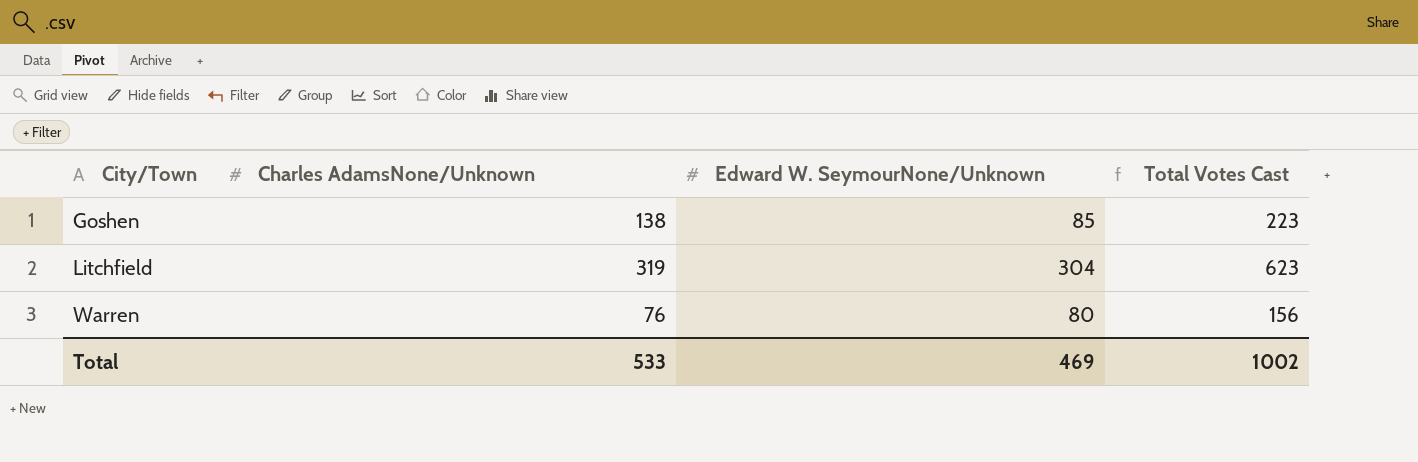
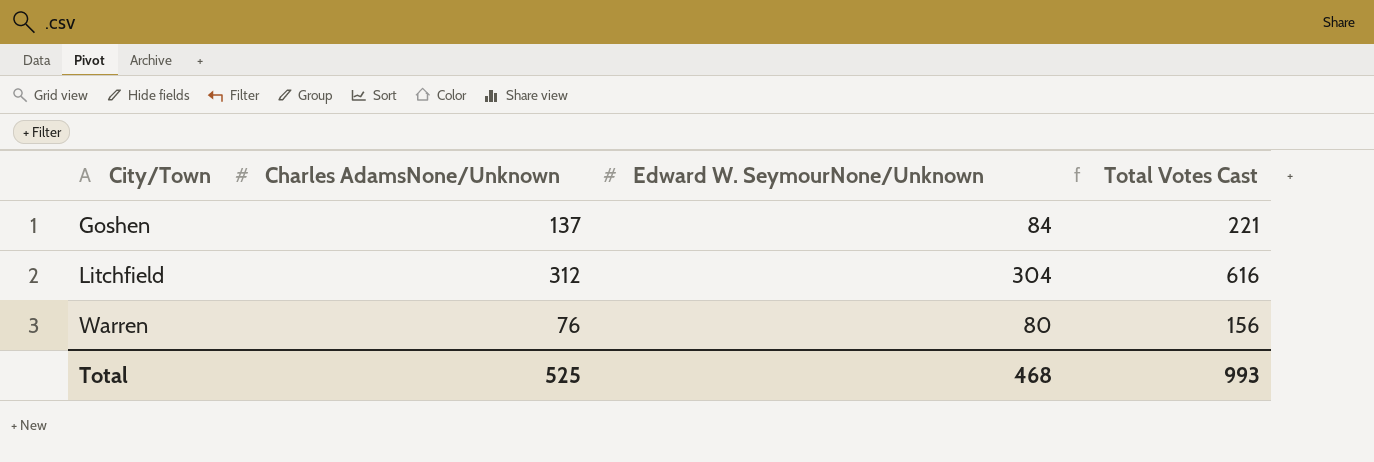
Goshen | Charles AdamsNone/Unknown: 138 -> 137
Goshen | Edward W. SeymourNone/Unknown: 85 -> 84
Goshen | Total Votes Cast: 223 -> 221
Litchfield | Charles AdamsNone/Unknown: 319 -> 312
Litchfield | Total Votes Cast: 623 -> 616
Total | Charles AdamsNone/Unknown: 533 -> 525
Total | Edward W. SeymourNone/Unknown: 469 -> 468
Total | Total Votes Cast: 1002 -> 993

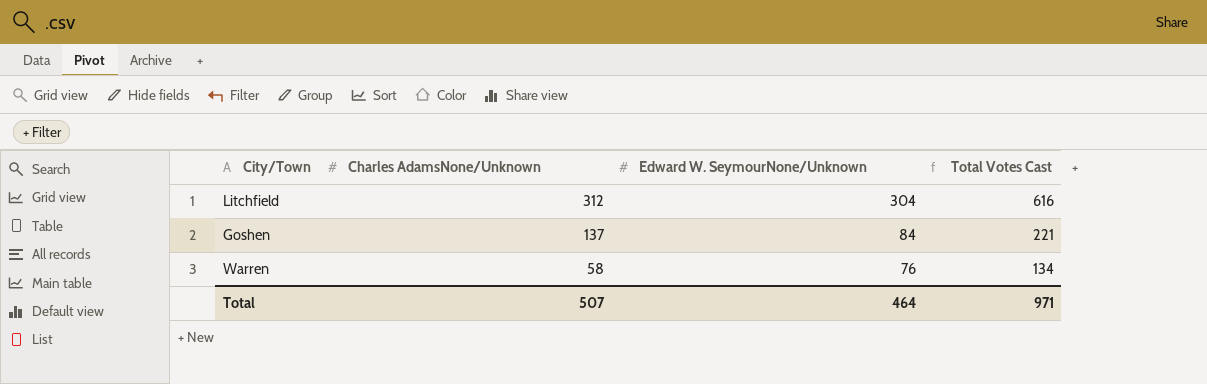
row order: City/Town ascending -> Charles AdamsNone/Unknown descending
Warren | Charles AdamsNone/Unknown: 76 -> 58
Warren | Edward W. SeymourNone/Unknown: 80 -> 76
Warren | Total Votes Cast: 156 -> 134
Total | Charles AdamsNone/Unknown: 525 -> 507
Total | Edward W. SeymourNone/Unknown: 468 -> 464
Total | Total Votes Cast: 993 -> 971

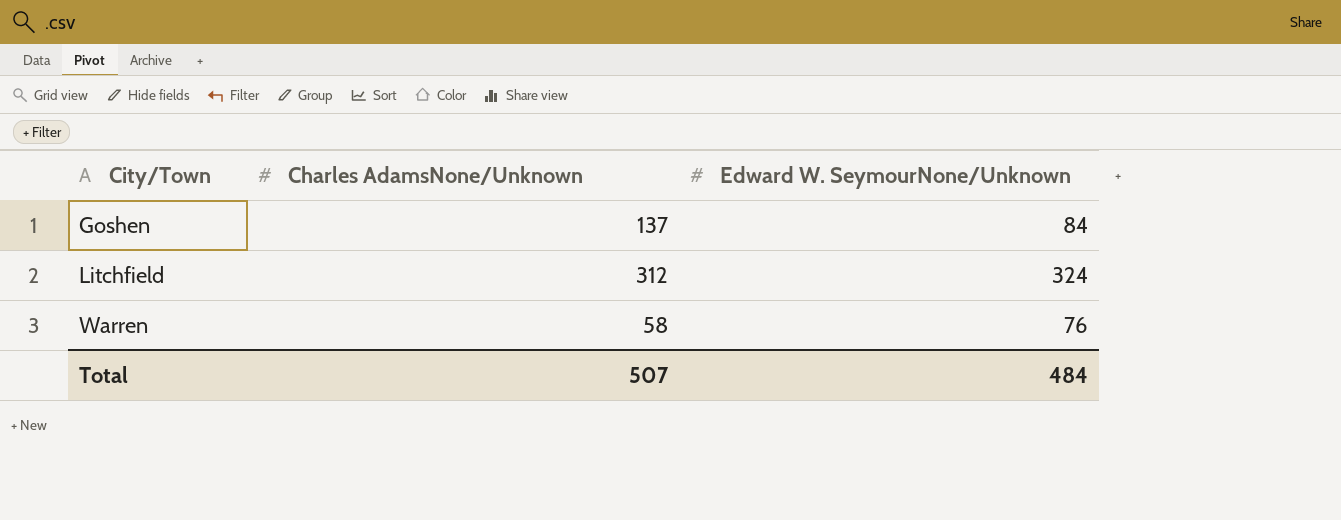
row order: Charles AdamsNone/Unknown descending -> City/Town ascending
column Total Votes Cast | formula: [Charles AdamsNone/Unknown] + [Edward W. SeymourNone/Unknown] -> none
Litchfield | Edward W. SeymourNone/Unknown: 304 -> 324
Total | Edward W. SeymourNone/Unknown: 464 -> 484

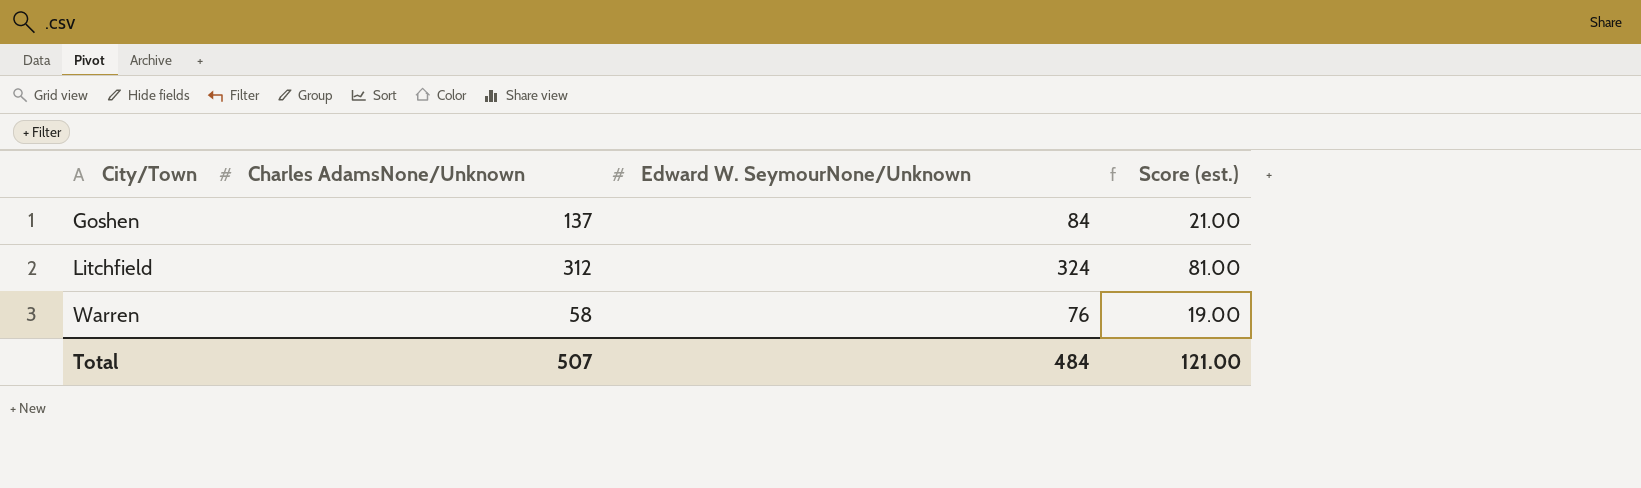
column Score (est.) | formula: none -> [Edward W. SeymourNone/Unknown] * 0.25

